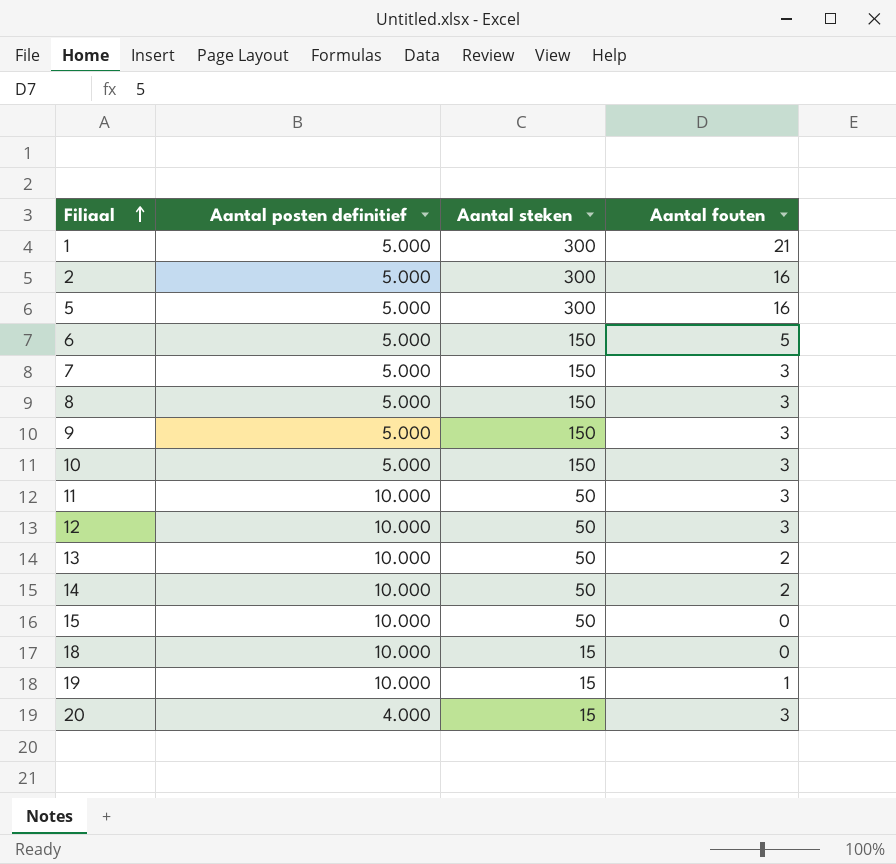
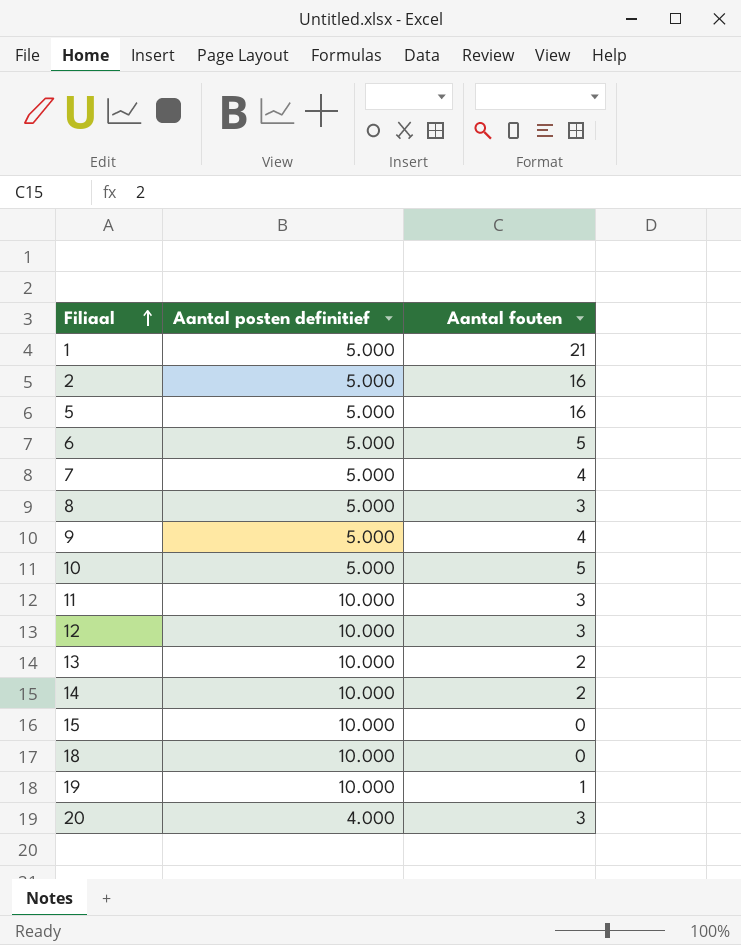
column Aantal steken | position: 3 -> none
7 | Aantal fouten: 3 -> 4
9 | Aantal fouten: 3 -> 4
10 | Aantal fouten: 3 -> 5

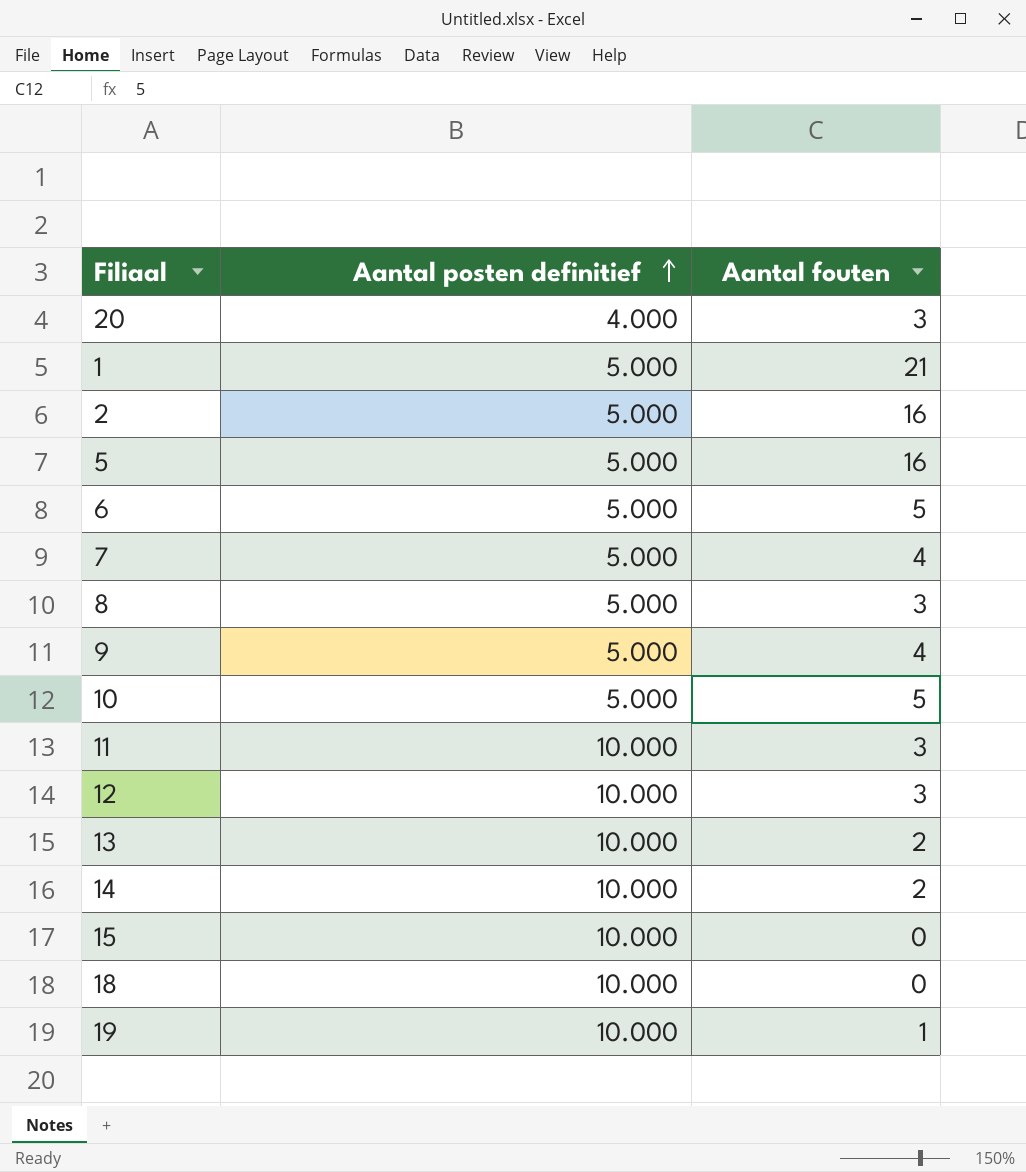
row order: Filiaal ascending -> Aantal posten definitief ascending

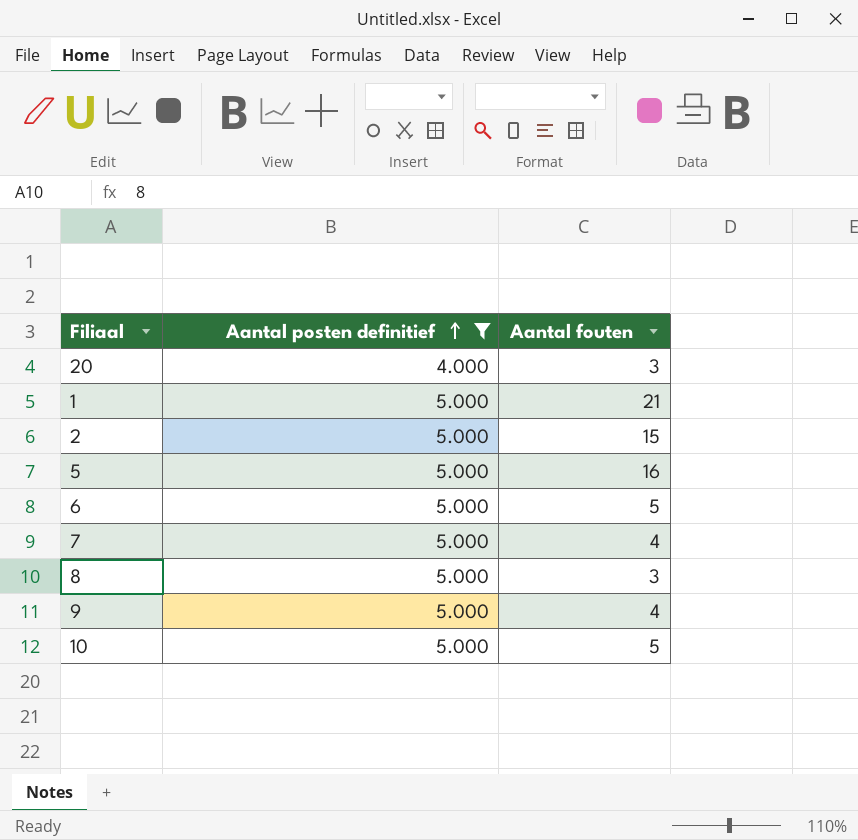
filter: none -> Aantal posten definitief != 10.000
2 | Aantal fouten: 16 -> 15

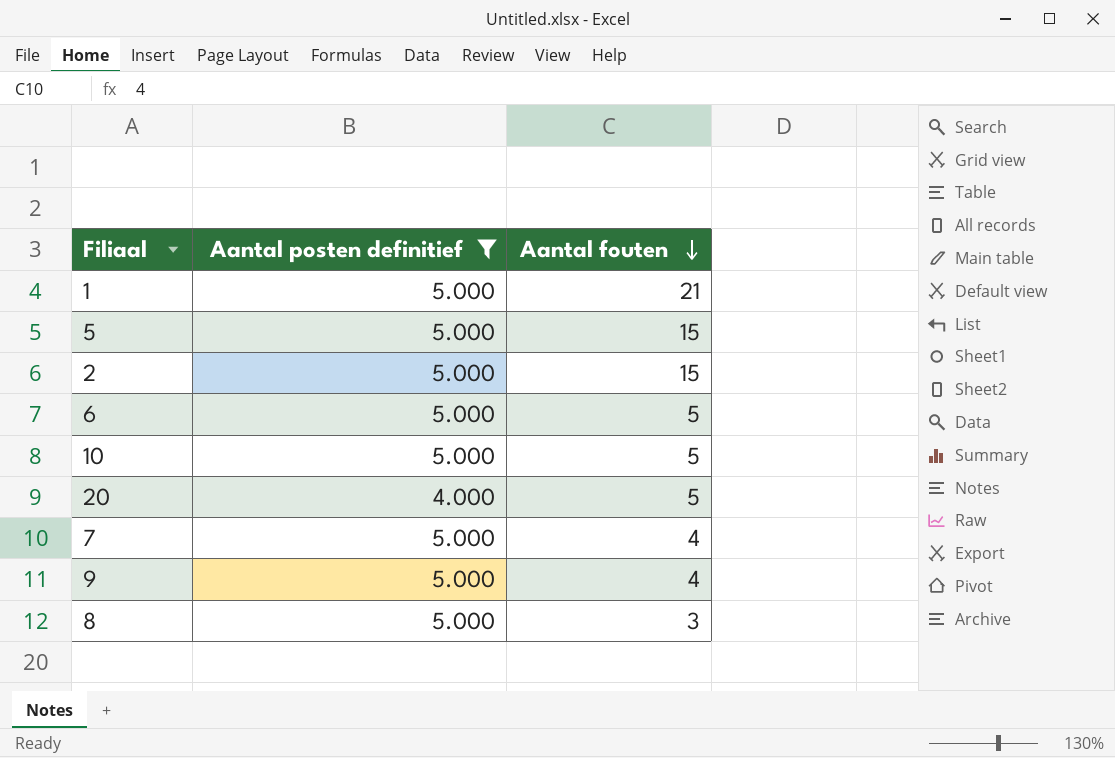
row order: Aantal posten definitief ascending -> Aantal fouten descending
5 | Aantal fouten: 16 -> 15
20 | Aantal fouten: 3 -> 5

